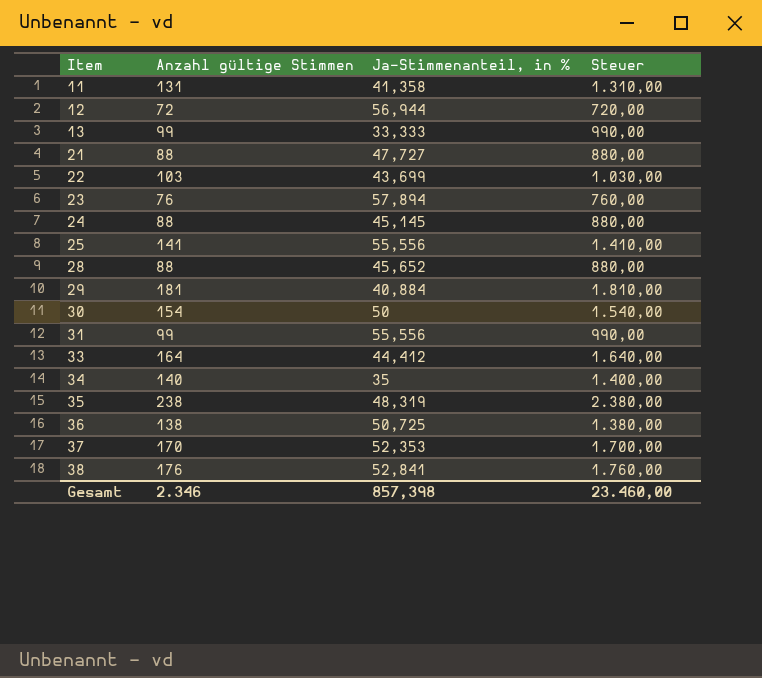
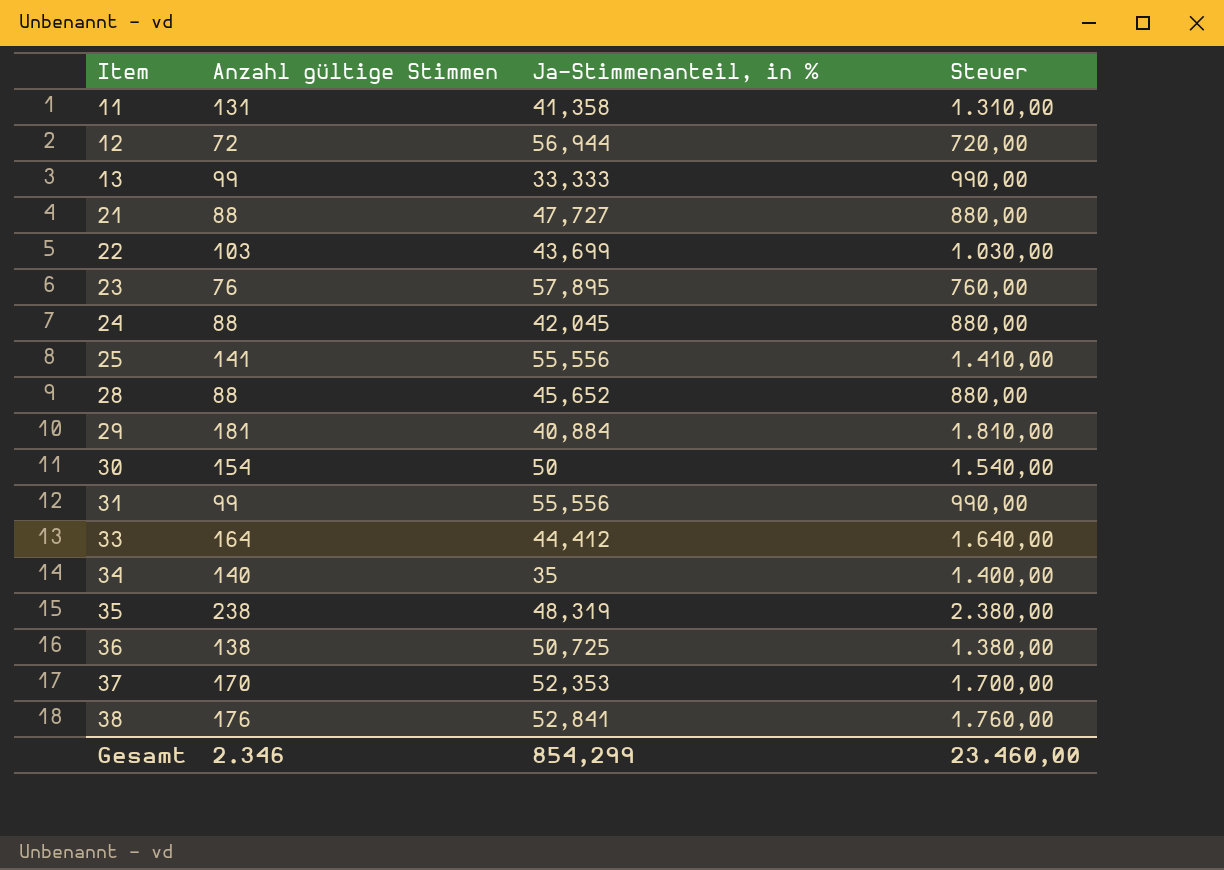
23 | Ja-Stimmenanteil, in %: 57,894 -> 57,895
24 | Ja-Stimmenanteil, in %: 45,145 -> 42,045
Gesamt | Ja-Stimmenanteil, in %: 857,398 -> 854,299

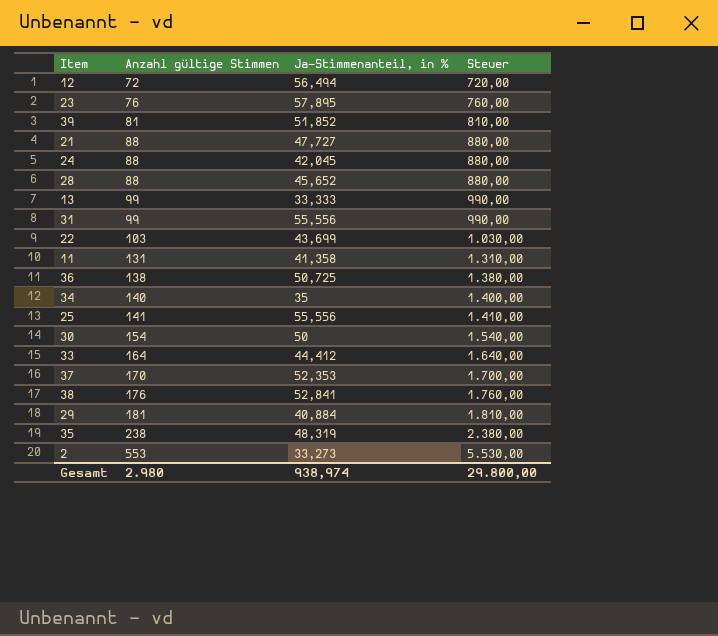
row order: Item ascending -> Anzahl gültige Stimmen ascending
12 | Ja-Stimmenanteil, in %: 56,944 -> 56,494
row 39: none -> 81 | 51,852 | 810,00
row 2: none -> 553 | 33,273 | 5.530,00
Gesamt | Anzahl gültige Stimmen: 2.346 -> 2.980
Gesamt | Ja-Stimmenanteil, in %: 854,299 -> 938,974
Gesamt | Steuer: 23.460,00 -> 29.800,00

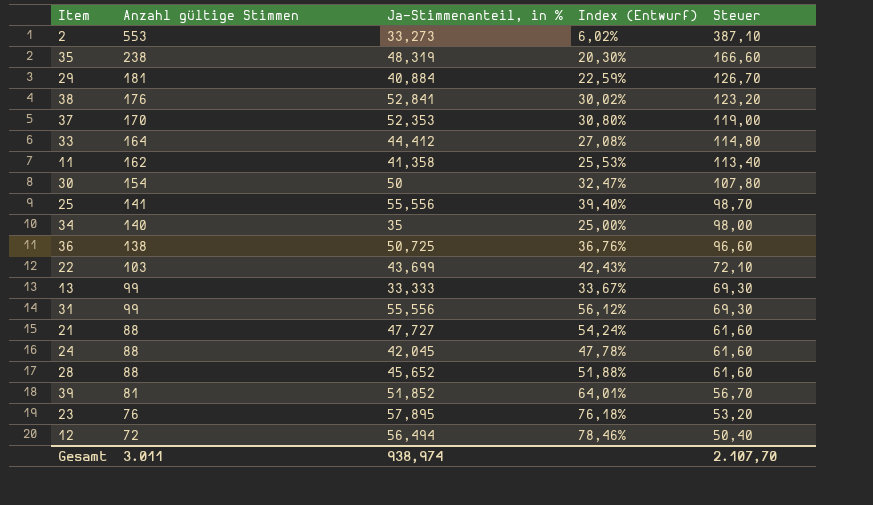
row order: Anzahl gültige Stimmen ascending -> Anzahl gültige Stimmen descending
column Index (Entwurf) | formula: none -> [Ja-Stimmenanteil, in %] / [Anzahl gültige Stimmen]
column Steuer | formula: [Anzahl gültige Stimmen] * 10 -> [Anzahl gültige Stimmen] * 0,7
11 | Anzahl gültige Stimmen: 131 -> 162
Gesamt | Anzahl gültige Stimmen: 2.980 -> 3.011
Gesamt | Steuer: 29.800,00 -> 2.107,70

